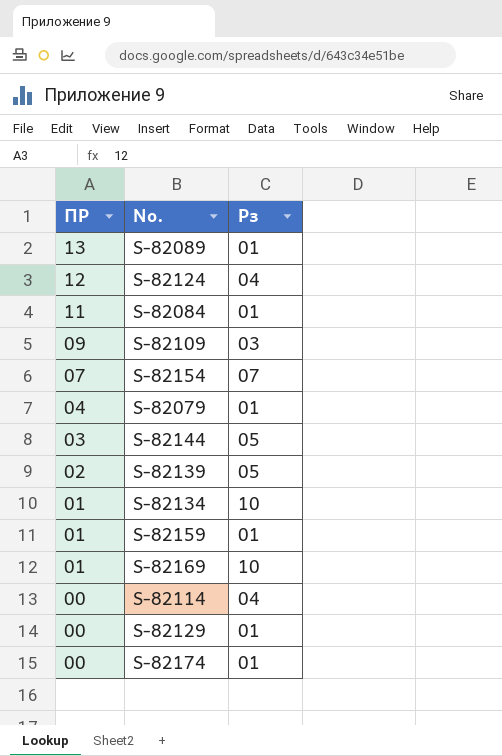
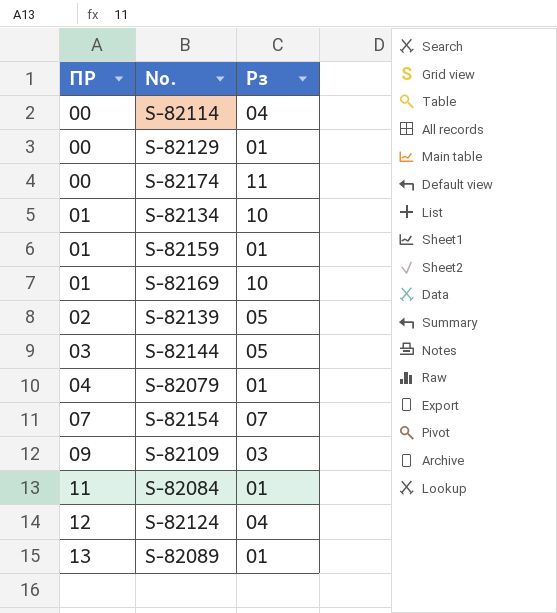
row order: ПР descending -> ПР ascending
S-82174 | Рз: 01 -> 11

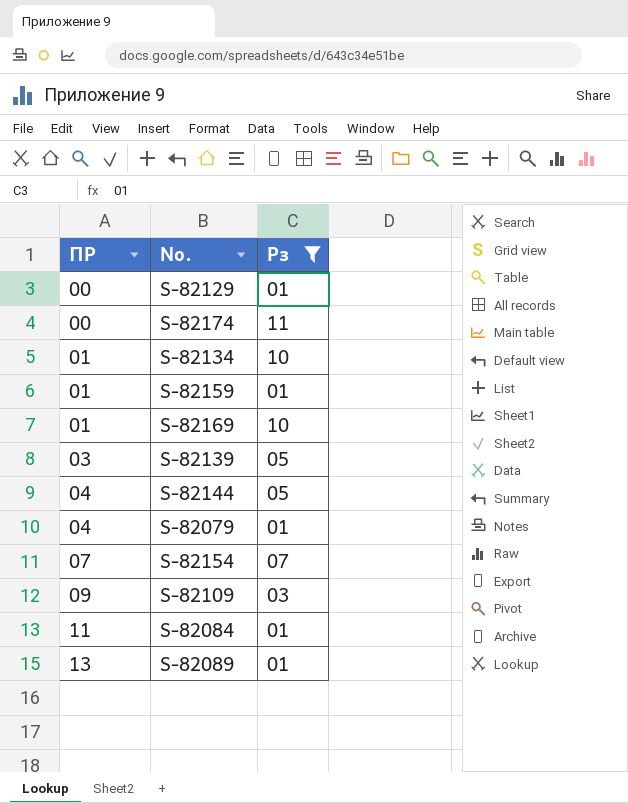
filter: none -> Рз != 04
S-82139 | ПР: 02 -> 03
S-82144 | ПР: 03 -> 04

